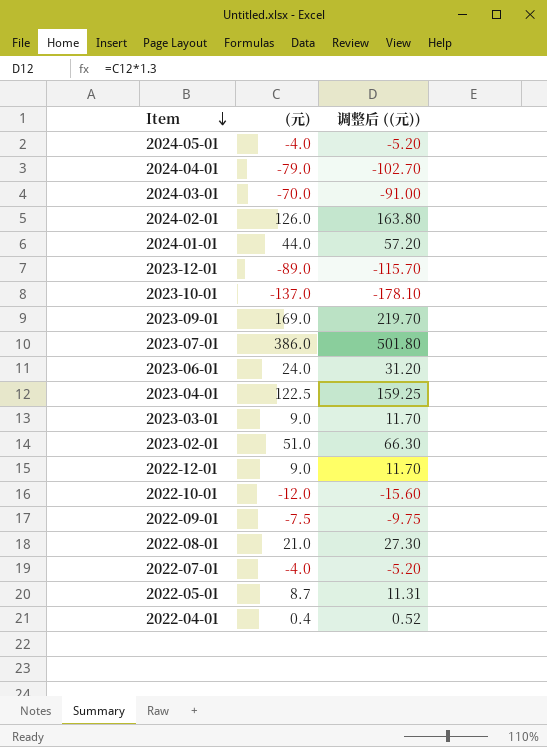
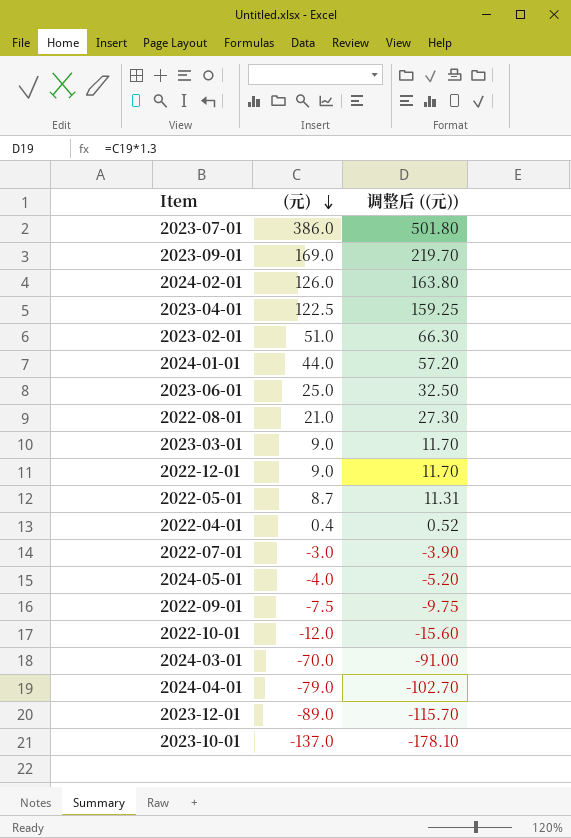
row order: Item descending -> (元) descending
2023-06-01 | (元): 24.0 -> 25.0
2023-06-01 | 调整后 ((元)): 31.20 -> 32.50
2022-07-01 | (元): -4.0 -> -3.0
2022-07-01 | 调整后 ((元)): -5.20 -> -3.90

